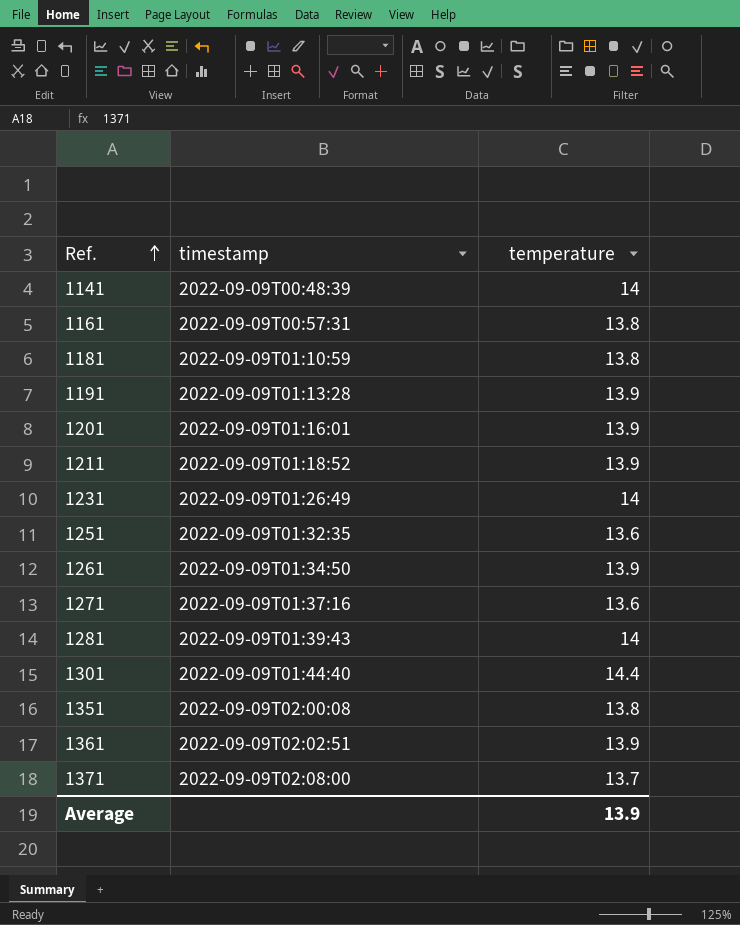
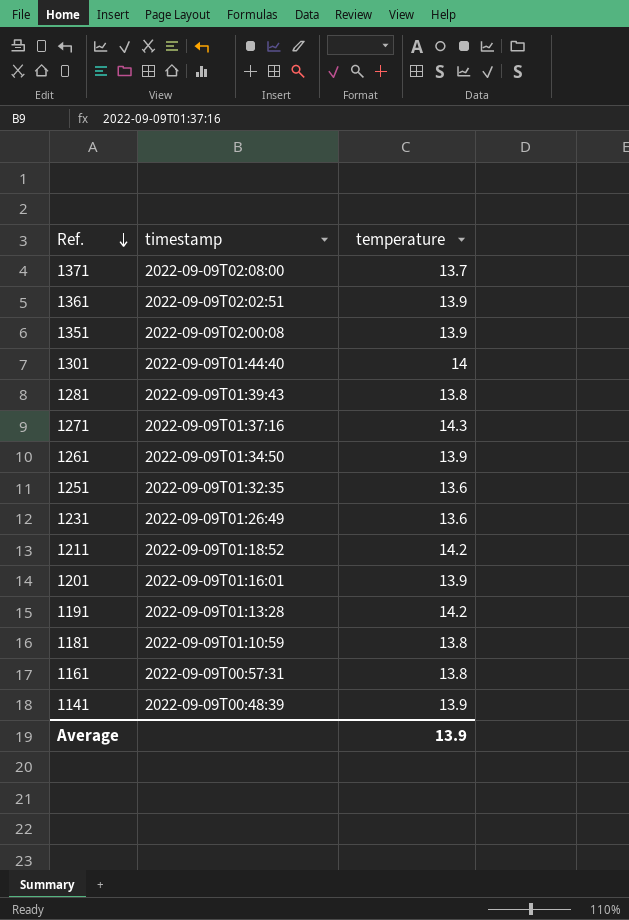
row order: Ref. ascending -> Ref. descending
1351 | temperature: 13.8 -> 13.9
1301 | temperature: 14.4 -> 14
1281 | temperature: 14 -> 13.8
1271 | temperature: 13.6 -> 14.3
1231 | temperature: 14 -> 13.6
1211 | temperature: 13.9 -> 14.2
1191 | temperature: 13.9 -> 14.2
1141 | temperature: 14 -> 13.9

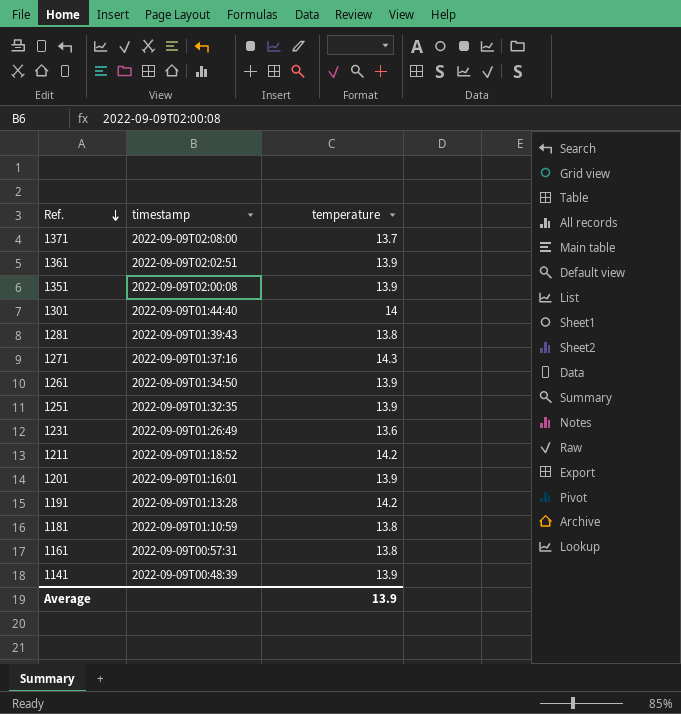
1251 | temperature: 13.6 -> 13.9

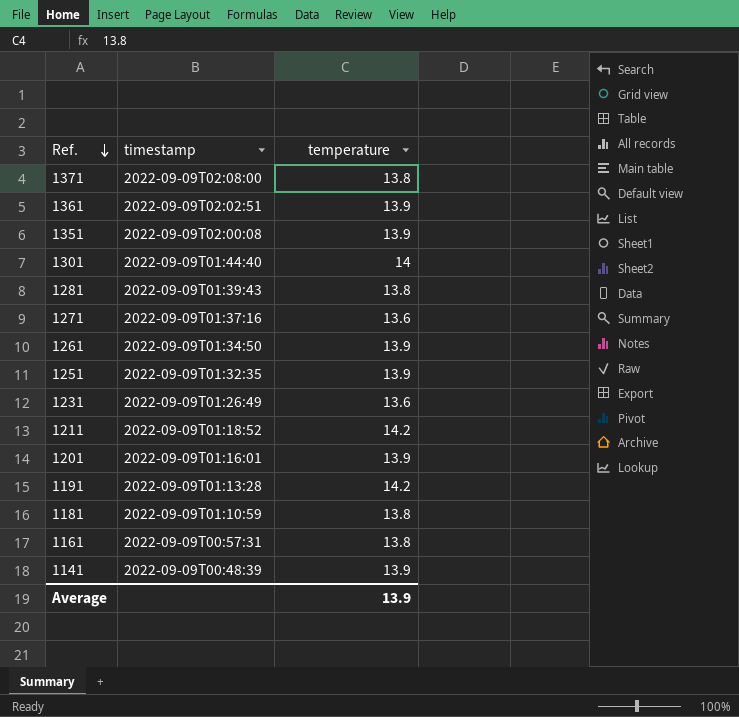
1371 | temperature: 13.7 -> 13.8
1271 | temperature: 14.3 -> 13.6

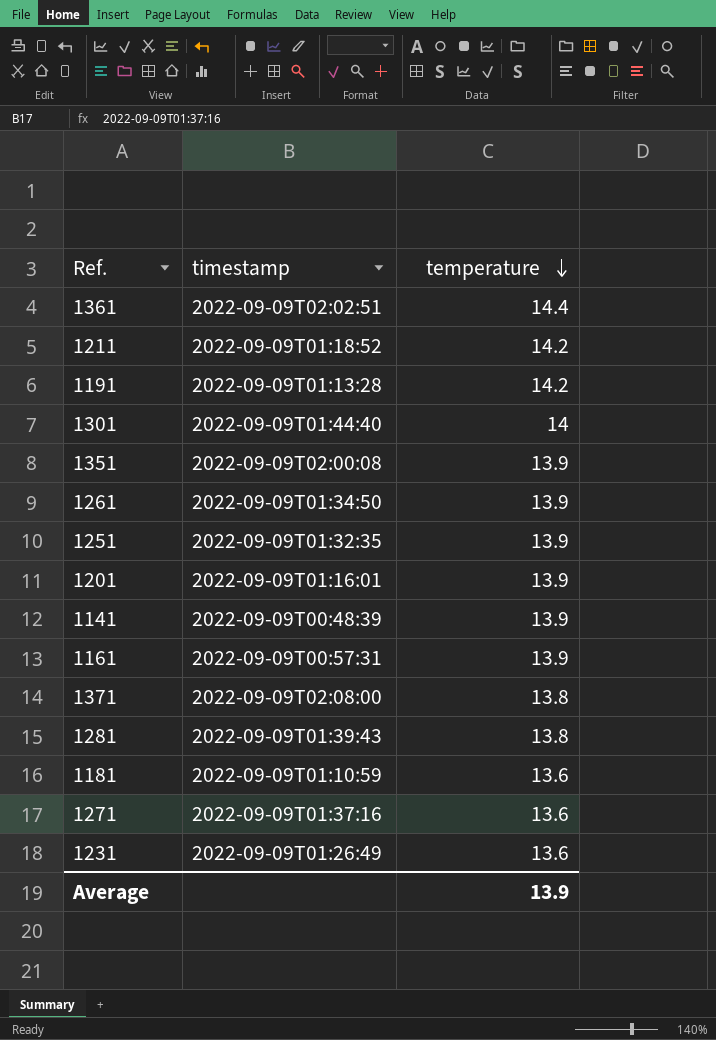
row order: Ref. descending -> temperature descending
1361 | temperature: 13.9 -> 14.4
1161 | temperature: 13.8 -> 13.9
1181 | temperature: 13.8 -> 13.6

